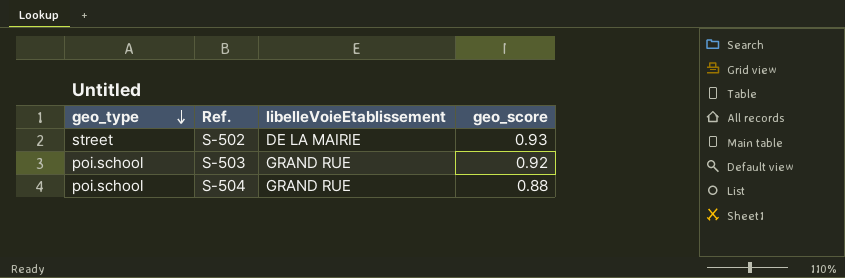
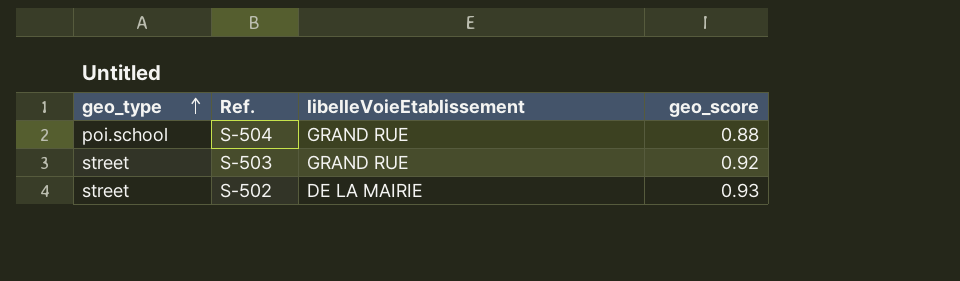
row order: geo_type descending -> geo_type ascending
S-503 | geo_type: poi.school -> street

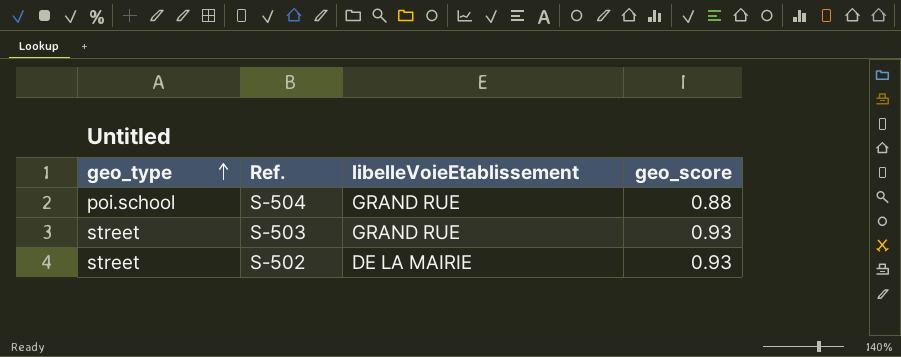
S-503 | geo_score: 0.92 -> 0.93

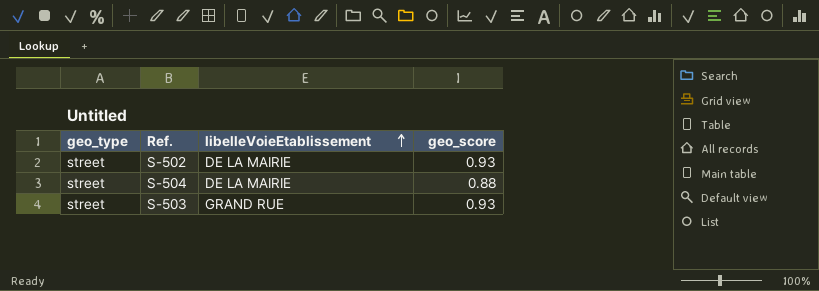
row order: geo_type ascending -> libelleVoieEtablissement ascending
S-504 | geo_type: poi.school -> street
S-504 | libelleVoieEtablissement: GRAND RUE -> DE LA MAIRIE

